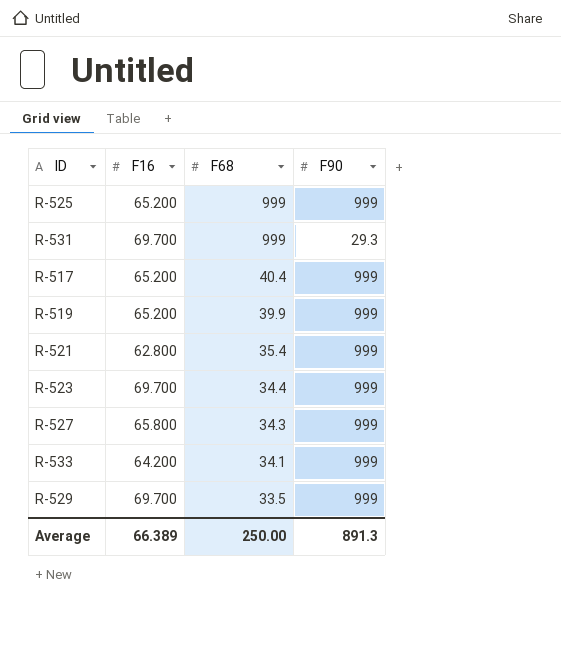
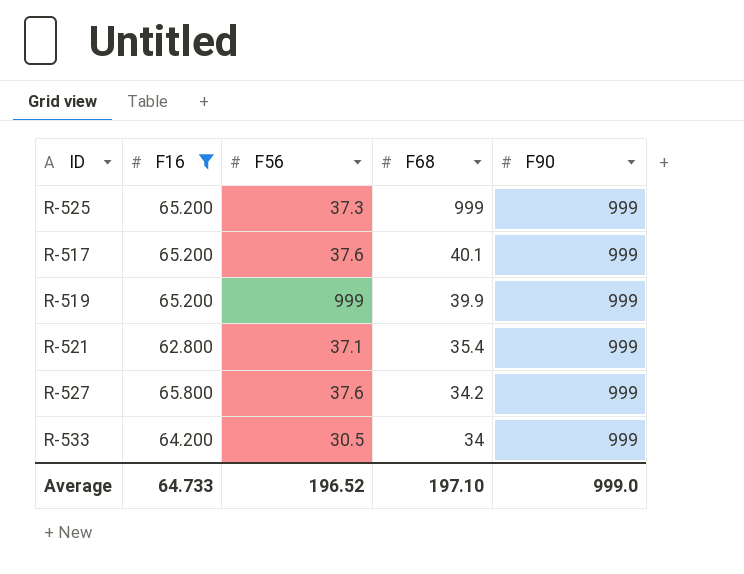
filter: none -> F16 != 69.700
column F56 | position: none -> 3
R-517 | F68: 40.4 -> 40.1
R-527 | F68: 34.3 -> 34.2
R-533 | F68: 34.1 -> 34
Average | F16: 66.389 -> 64.733
Average | F68: 250.00 -> 197.10
Average | F90: 891.3 -> 999.0

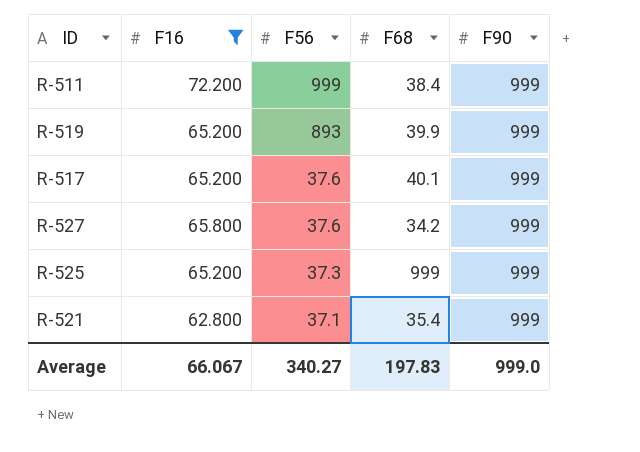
row order: F68 descending -> F56 descending
row R-533: 64.200 | 30.5 | 34 | 999 -> none
row R-511: none -> 72.200 | 999 | 38.4 | 999
R-519 | F56: 999 -> 893
Average | F16: 64.733 -> 66.067
Average | F56: 196.52 -> 340.27
Average | F68: 197.10 -> 197.83

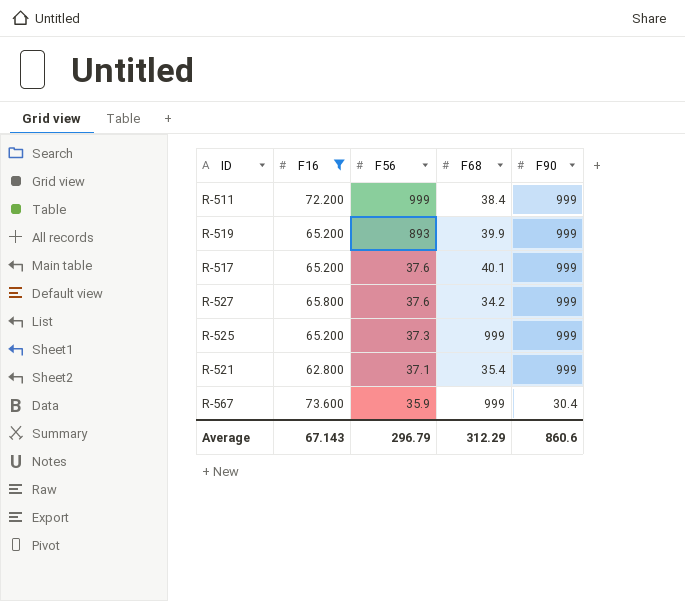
row R-567: none -> 73.600 | 35.9 | 999 | 30.4
Average | F16: 66.067 -> 67.143
Average | F56: 340.27 -> 296.79
Average | F68: 197.83 -> 312.29
Average | F90: 999.0 -> 860.6

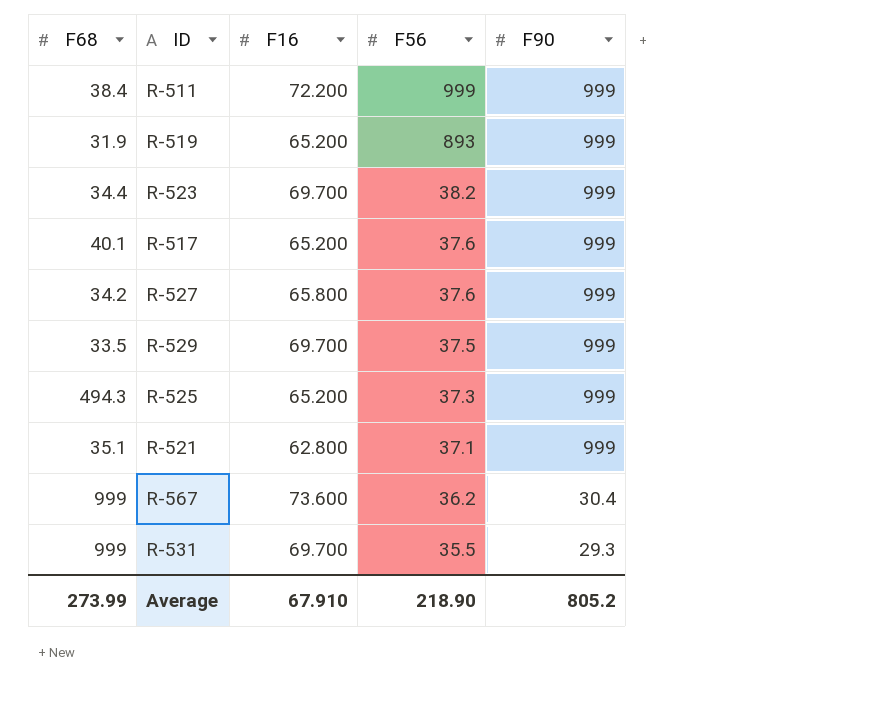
filter: F16 != 69.700 -> none
column F68 | position: 4 -> 1
R-519 | F68: 39.9 -> 31.9
R-525 | F68: 999 -> 494.3
R-521 | F68: 35.4 -> 35.1
R-567 | F56: 35.9 -> 36.2
Average | F68: 312.29 -> 273.99
Average | F16: 67.143 -> 67.910
Average | F56: 296.79 -> 218.90
Average | F90: 860.6 -> 805.2

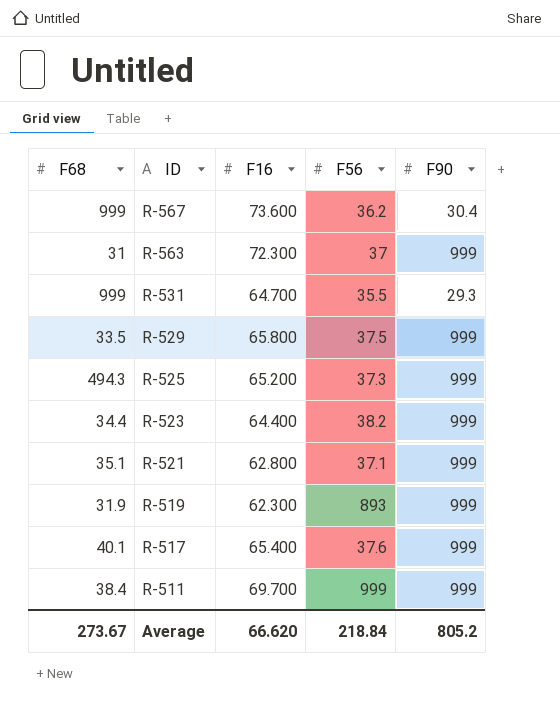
row order: F56 descending -> ID descending
row R-527: 34.2 | 65.800 | 37.6 | 999 -> none
row R-563: none -> 31 | 72.300 | 37 | 999
R-531 | F16: 69.700 -> 64.700
R-529 | F16: 69.700 -> 65.800
R-523 | F16: 69.700 -> 64.400
R-519 | F16: 65.200 -> 62.300
R-517 | F16: 65.200 -> 65.400
R-511 | F16: 72.200 -> 69.700
Average | F68: 273.99 -> 273.67
Average | F16: 67.910 -> 66.620
Average | F56: 218.90 -> 218.84

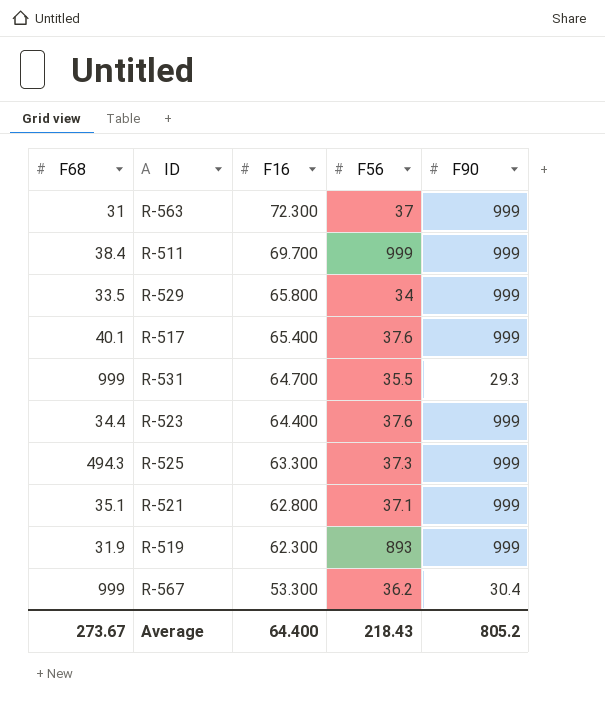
row order: ID descending -> F16 descending
R-529 | F56: 37.5 -> 34
R-523 | F56: 38.2 -> 37.6
R-525 | F16: 65.200 -> 63.300
R-567 | F16: 73.600 -> 53.300
Average | F16: 66.620 -> 64.400
Average | F56: 218.84 -> 218.43

